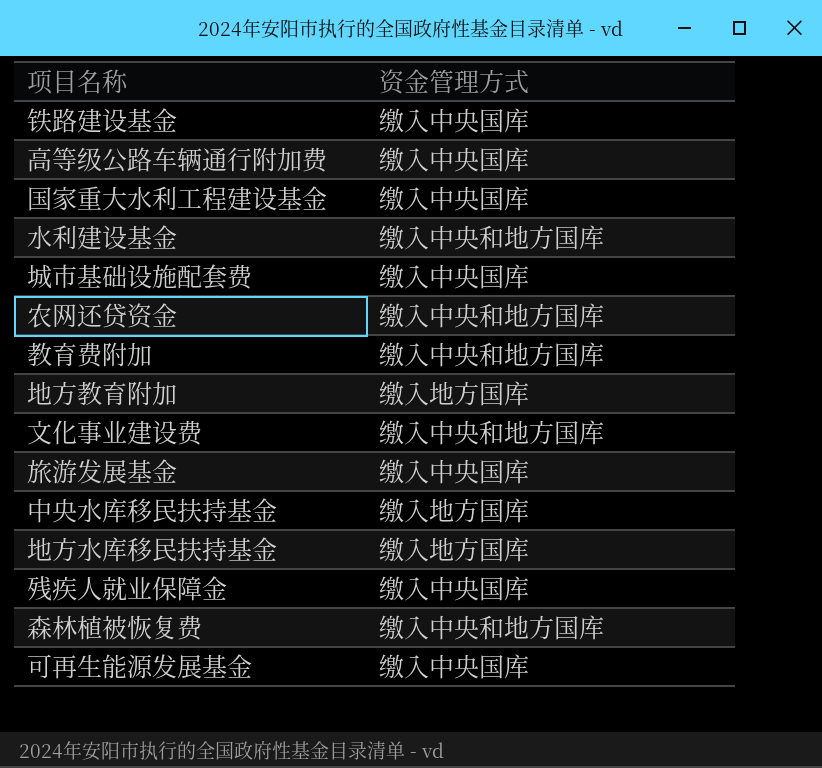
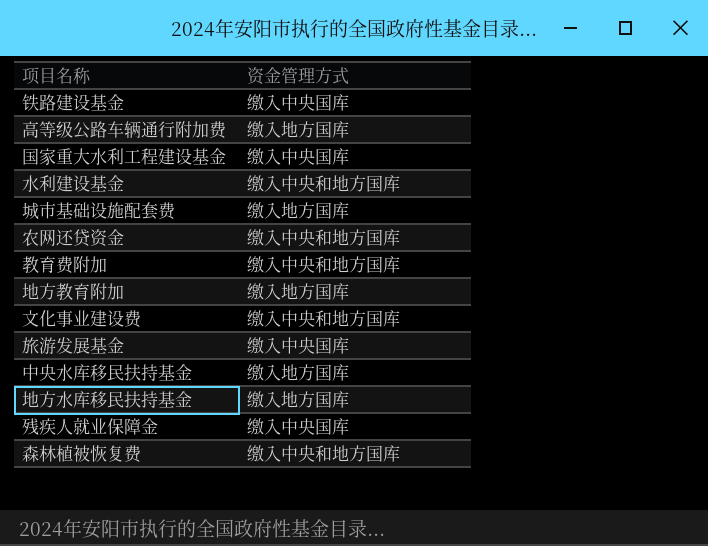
row 可再生能源发展基金: 缴入中央国库 -> none
高等级公路车辆通行附加费 | 资金管理方式: 缴入中央国库 -> 缴入地方国库
城市基础设施配套费 | 资金管理方式: 缴入中央国库 -> 缴入地方国库

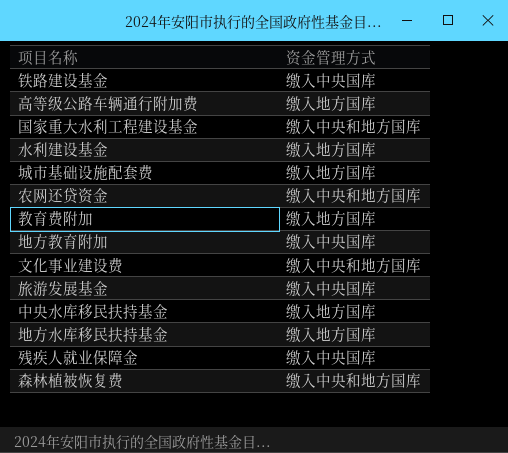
国家重大水利工程建设基金 | 资金管理方式: 缴入中央国库 -> 缴入中央和地方国库
水利建设基金 | 资金管理方式: 缴入中央和地方国库 -> 缴入地方国库
教育费附加 | 资金管理方式: 缴入中央和地方国库 -> 缴入地方国库
地方教育附加 | 资金管理方式: 缴入地方国库 -> 缴入中央国库

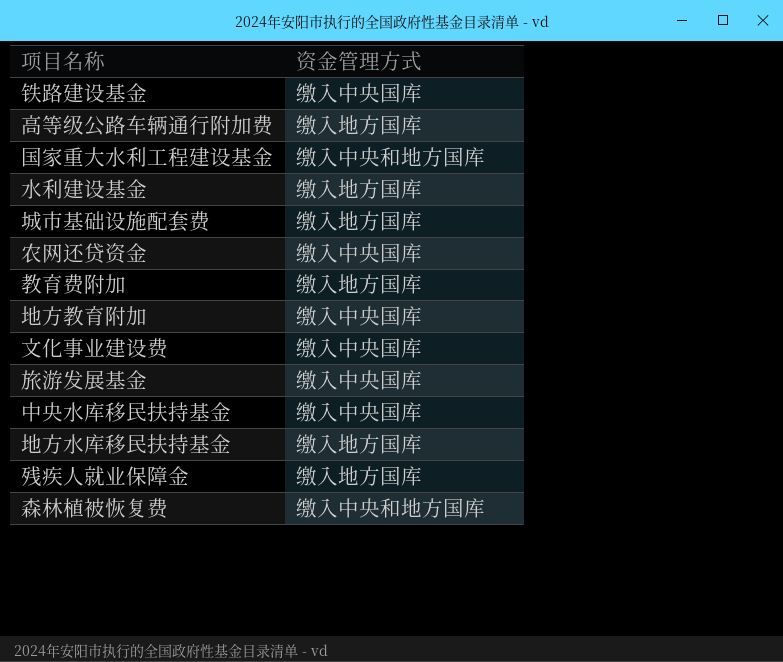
农网还贷资金 | 资金管理方式: 缴入中央和地方国库 -> 缴入中央国库
文化事业建设费 | 资金管理方式: 缴入中央和地方国库 -> 缴入中央国库
中央水库移民扶持基金 | 资金管理方式: 缴入地方国库 -> 缴入中央国库
残疾人就业保障金 | 资金管理方式: 缴入中央国库 -> 缴入地方国库

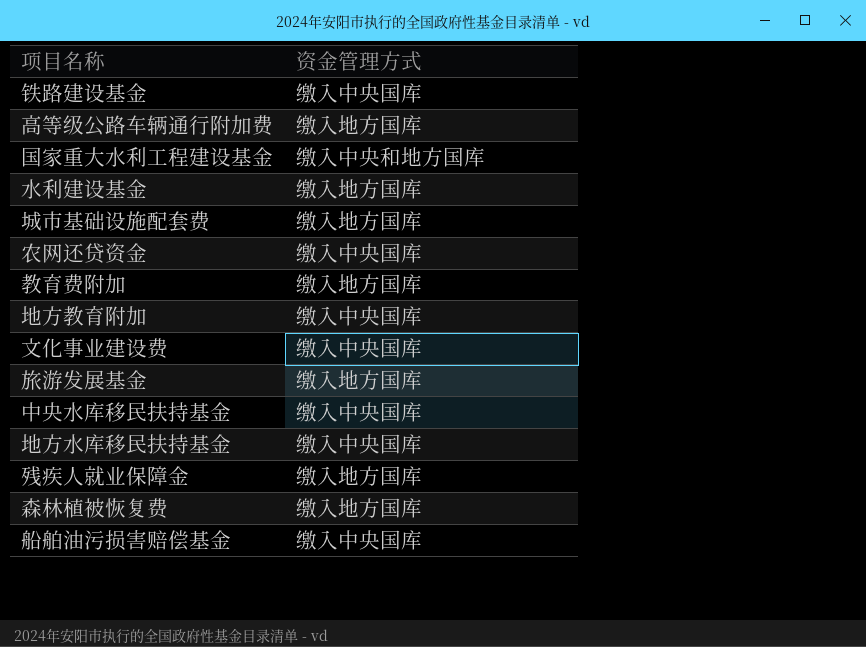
旅游发展基金 | 资金管理方式: 缴入中央国库 -> 缴入地方国库
地方水库移民扶持基金 | 资金管理方式: 缴入地方国库 -> 缴入中央国库
森林植被恢复费 | 资金管理方式: 缴入中央和地方国库 -> 缴入地方国库
row 船舶油污损害赔偿基金: none -> 缴入中央国库

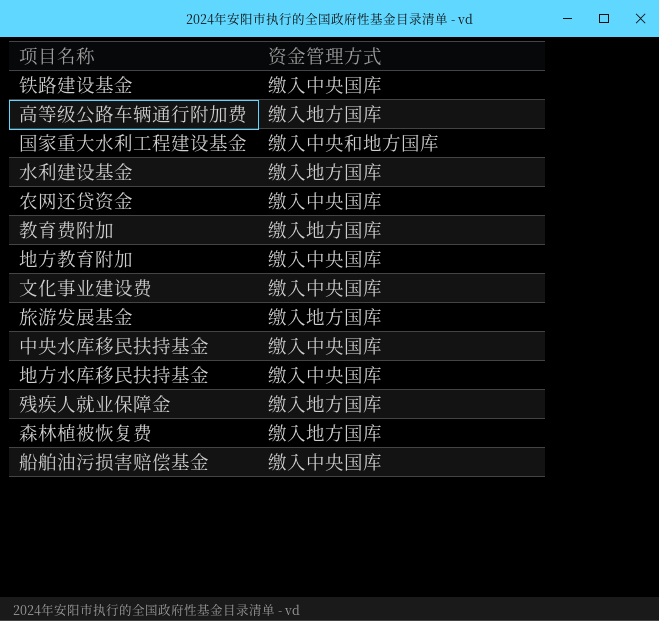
row 城市基础设施配套费: 缴入地方国库 -> none

